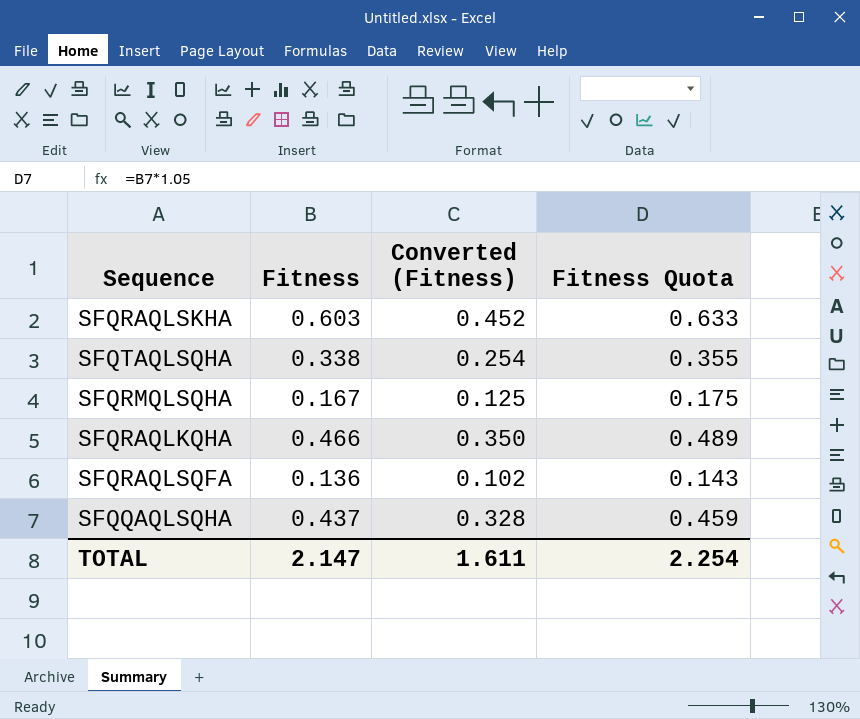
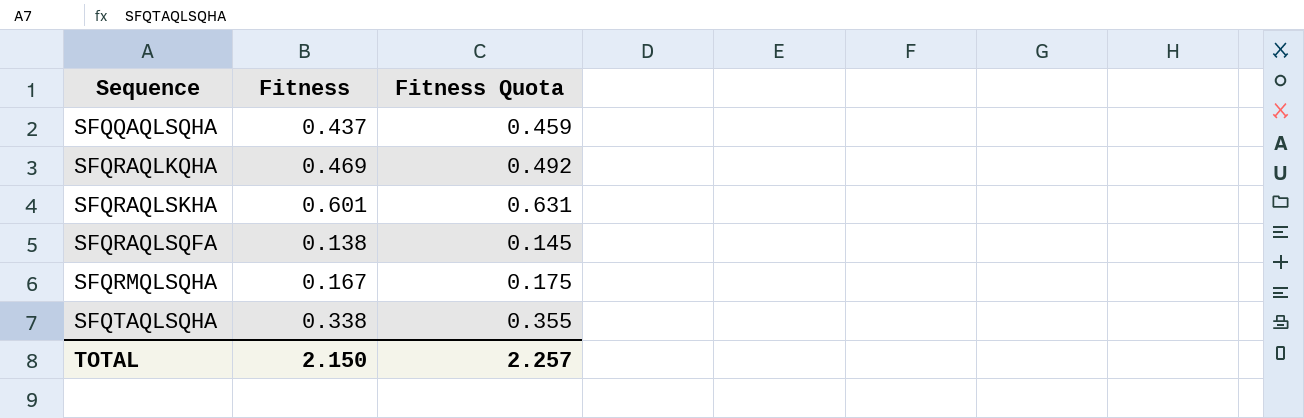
row order: none -> Sequence ascending
column Converted (Fitness) | formula: [Fitness] * 0.75 -> none
SFQRAQLKQHA | Fitness: 0.466 -> 0.469
SFQRAQLKQHA | Fitness Quota: 0.489 -> 0.492
SFQRAQLSKHA | Fitness: 0.603 -> 0.601
SFQRAQLSKHA | Fitness Quota: 0.633 -> 0.631
SFQRAQLSQFA | Fitness: 0.136 -> 0.138
SFQRAQLSQFA | Fitness Quota: 0.143 -> 0.145
TOTAL | Fitness: 2.147 -> 2.150
TOTAL | Fitness Quota: 2.254 -> 2.257

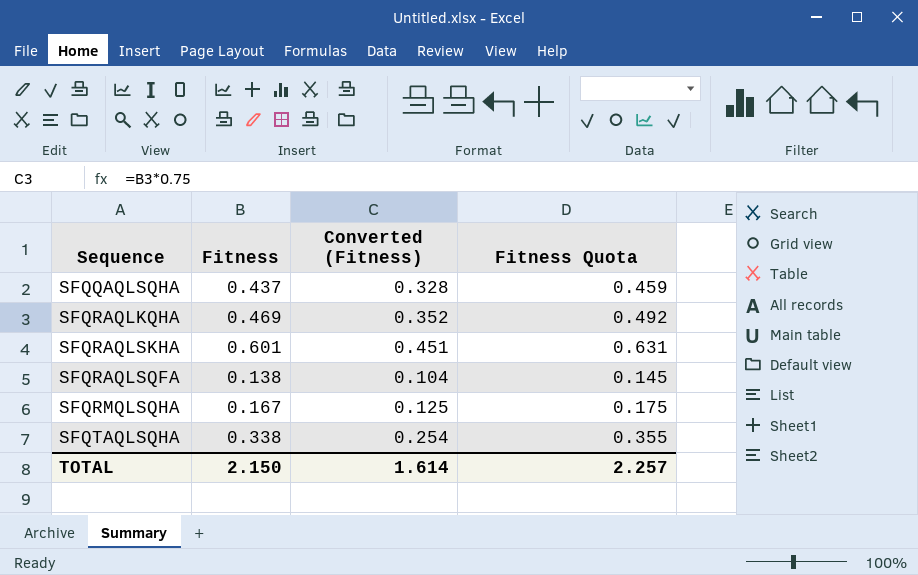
column Converted (Fitness) | formula: none -> [Fitness] * 0.75

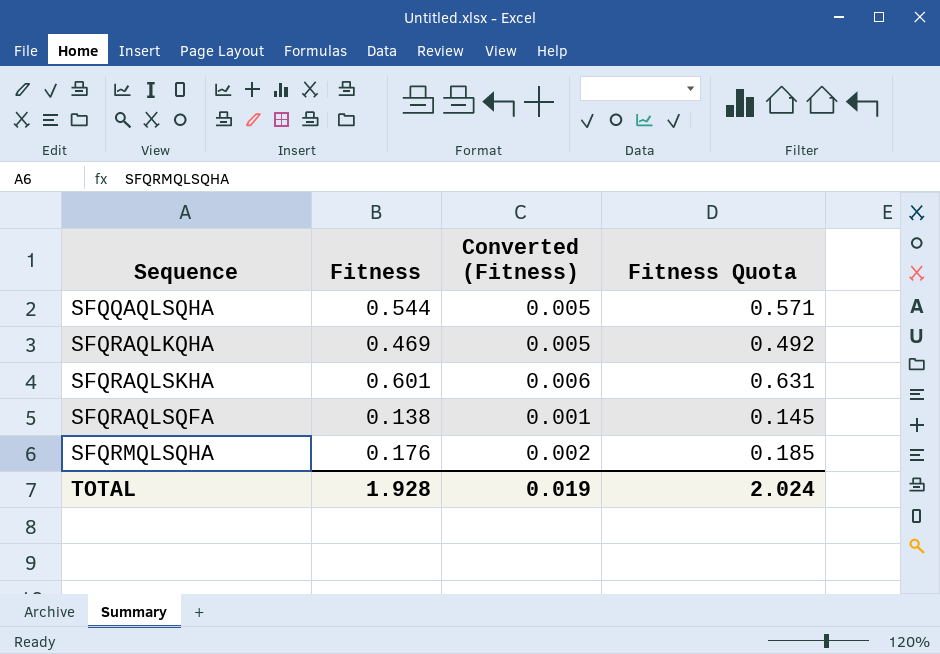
column Converted (Fitness) | formula: [Fitness] * 0.75 -> [Fitness] * 0.01
row SFQTAQLSQHA: 0.338 | 0.254 | 0.355 -> none
SFQQAQLSQHA | Fitness: 0.437 -> 0.544
SFQQAQLSQHA | Fitness Quota: 0.459 -> 0.571
SFQRMQLSQHA | Fitness: 0.167 -> 0.176
SFQRMQLSQHA | Fitness Quota: 0.175 -> 0.185
TOTAL | Fitness: 2.150 -> 1.928
TOTAL | Converted (Fitness): 1.614 -> 0.019
TOTAL | Fitness Quota: 2.257 -> 2.024

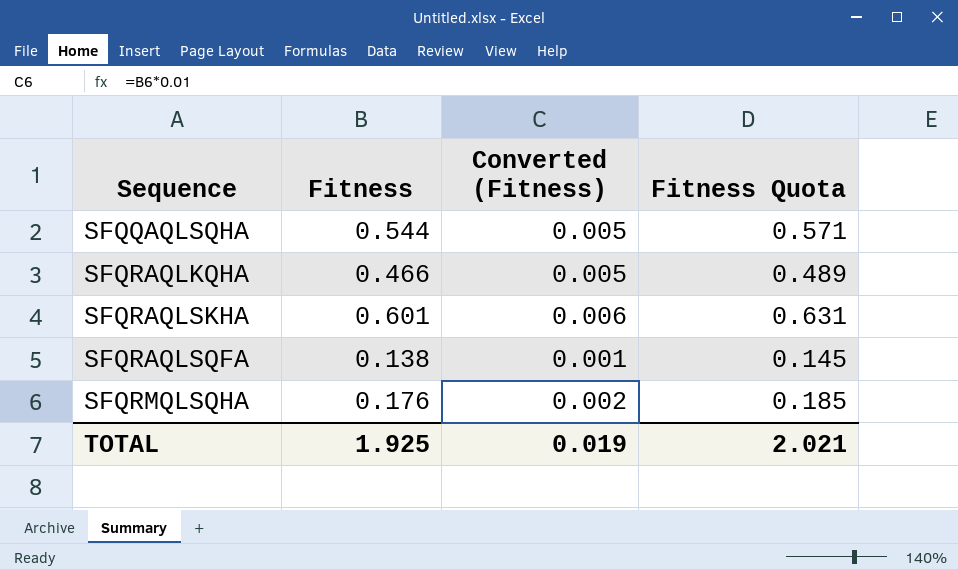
SFQRAQLKQHA | Fitness: 0.469 -> 0.466
SFQRAQLKQHA | Fitness Quota: 0.492 -> 0.489
TOTAL | Fitness: 1.928 -> 1.925
TOTAL | Fitness Quota: 2.024 -> 2.021

